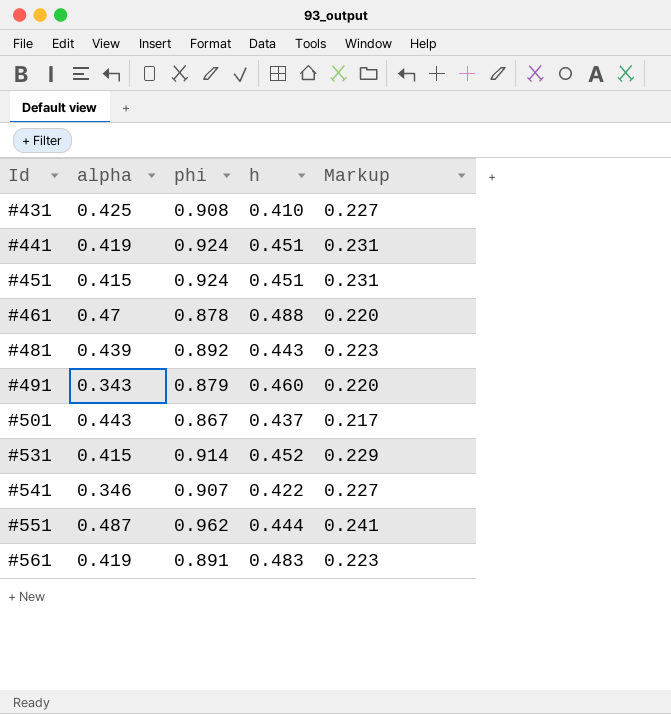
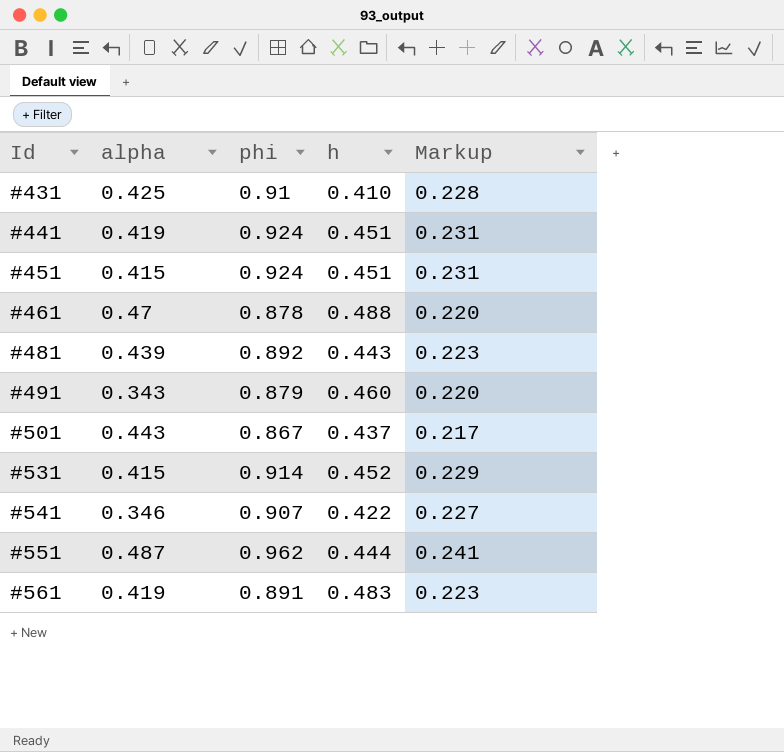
#431 | phi: 0.908 -> 0.91
#431 | Markup: 0.227 -> 0.228

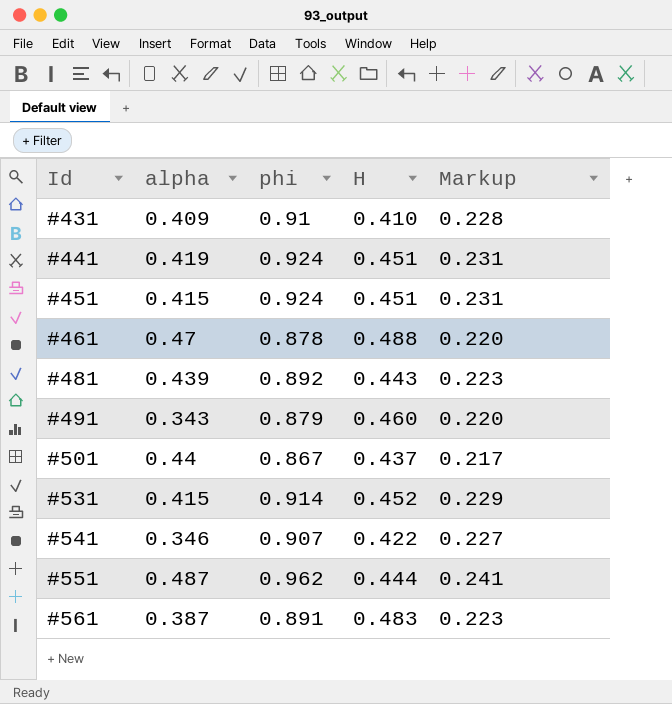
column name: h -> H
#431 | alpha: 0.425 -> 0.409
#501 | alpha: 0.443 -> 0.44
#561 | alpha: 0.419 -> 0.387

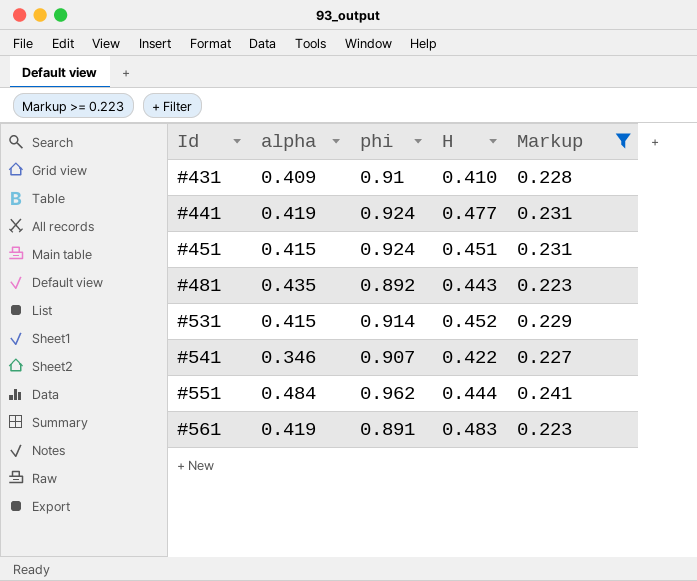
filter: none -> Markup >= 0.223
#441 | H: 0.451 -> 0.477
#481 | alpha: 0.439 -> 0.435
#551 | alpha: 0.487 -> 0.484
#561 | alpha: 0.387 -> 0.419

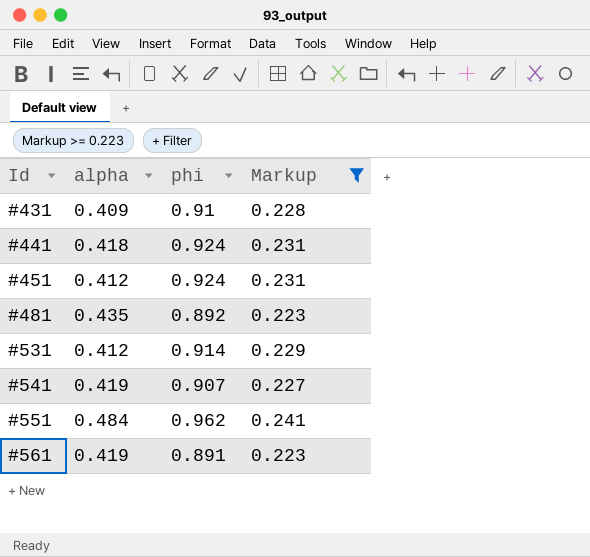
column H | position: 4 -> none
#441 | alpha: 0.419 -> 0.418
#451 | alpha: 0.415 -> 0.412
#531 | alpha: 0.415 -> 0.412
#541 | alpha: 0.346 -> 0.419

